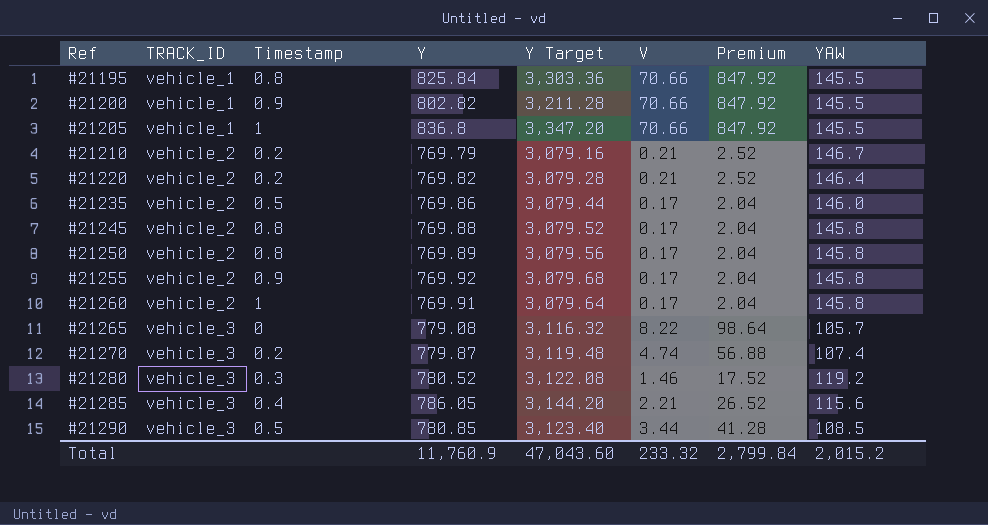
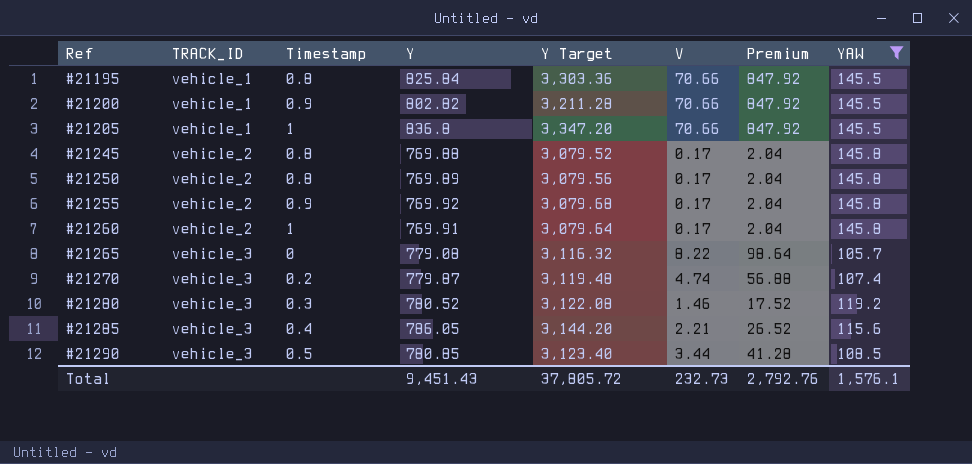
filter: none -> YAW <= 145.8
Total | Y: 11,760.9 -> 9,451.43
Total | Y Target: 47,043.60 -> 37,805.72
Total | V: 233.32 -> 232.73
Total | Premium: 2,799.84 -> 2,792.76
Total | YAW: 2,015.2 -> 1,576.1

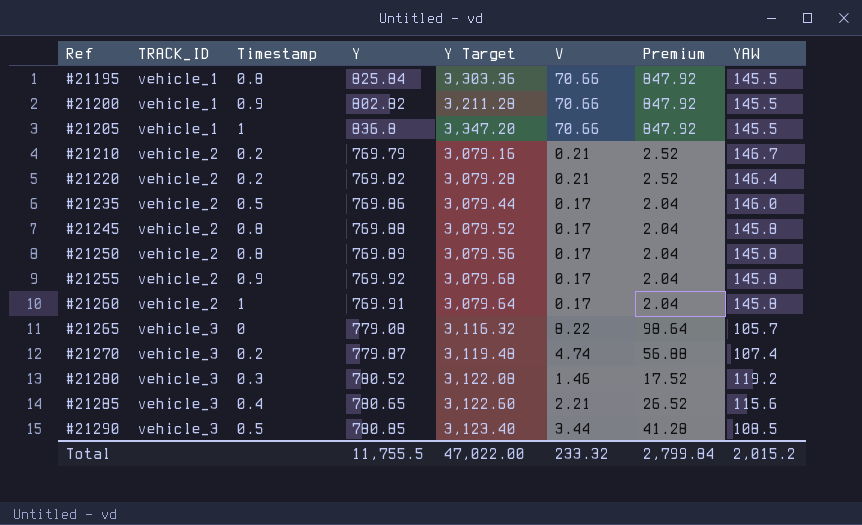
filter: YAW <= 145.8 -> none
#21285 | Y: 786.05 -> 780.65
#21285 | Y Target: 3,144.20 -> 3,122.60
Total | Y: 9,451.43 -> 11,755.5
Total | Y Target: 37,805.72 -> 47,022.00
Total | V: 232.73 -> 233.32
Total | Premium: 2,792.76 -> 2,799.84
Total | YAW: 1,576.1 -> 2,015.2

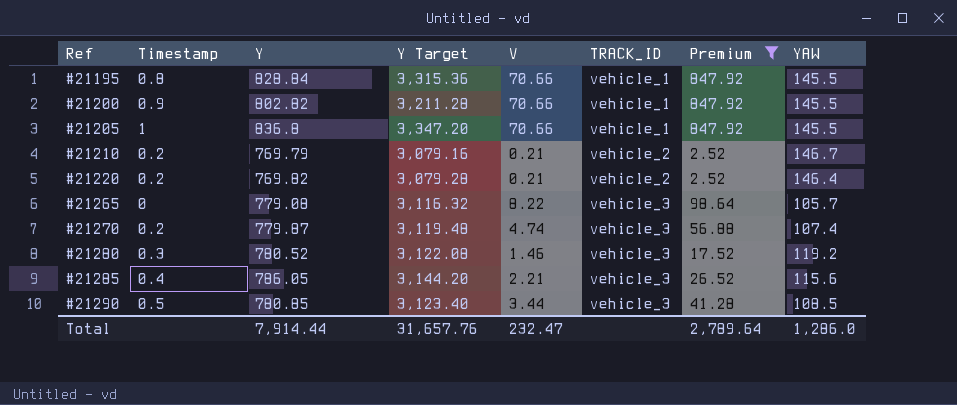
filter: none -> Premium != 2.04
column TRACK_ID | position: 2 -> 6
#21195 | Y: 825.84 -> 828.84
#21195 | Y Target: 3,303.36 -> 3,315.36
#21285 | Y: 780.65 -> 786.05
#21285 | Y Target: 3,122.60 -> 3,144.20
Total | Y: 11,755.5 -> 7,914.44
Total | Y Target: 47,022.00 -> 31,657.76
Total | V: 233.32 -> 232.47
Total | Premium: 2,799.84 -> 2,789.64
Total | YAW: 2,015.2 -> 1,286.0

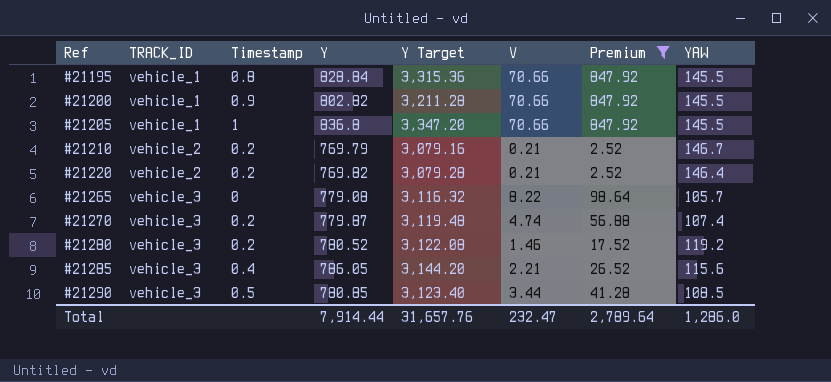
column TRACK_ID | position: 6 -> 2
#21280 | Timestamp: 0.3 -> 0.2

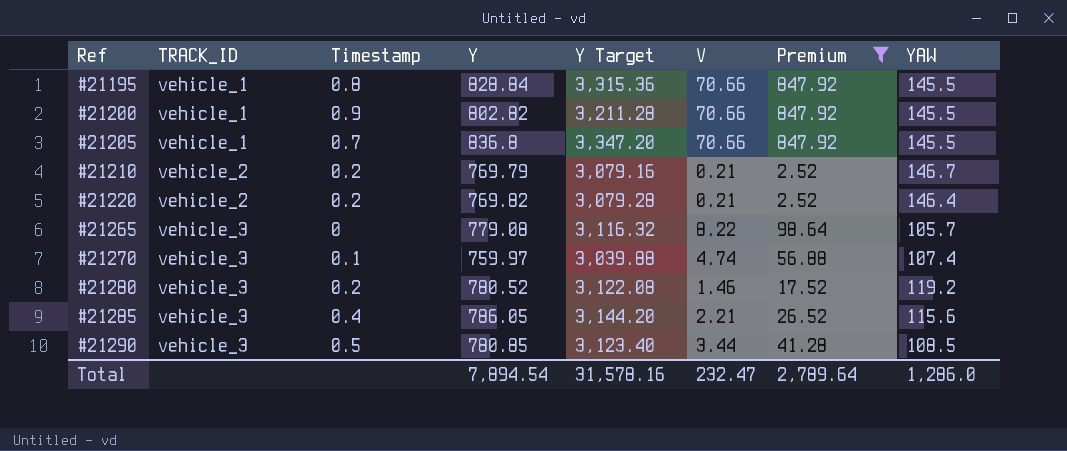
#21205 | Timestamp: 1 -> 0.7
#21270 | Timestamp: 0.2 -> 0.1
#21270 | Y: 779.87 -> 759.97
#21270 | Y Target: 3,119.48 -> 3,039.88
Total | Y: 7,914.44 -> 7,894.54
Total | Y Target: 31,657.76 -> 31,578.16

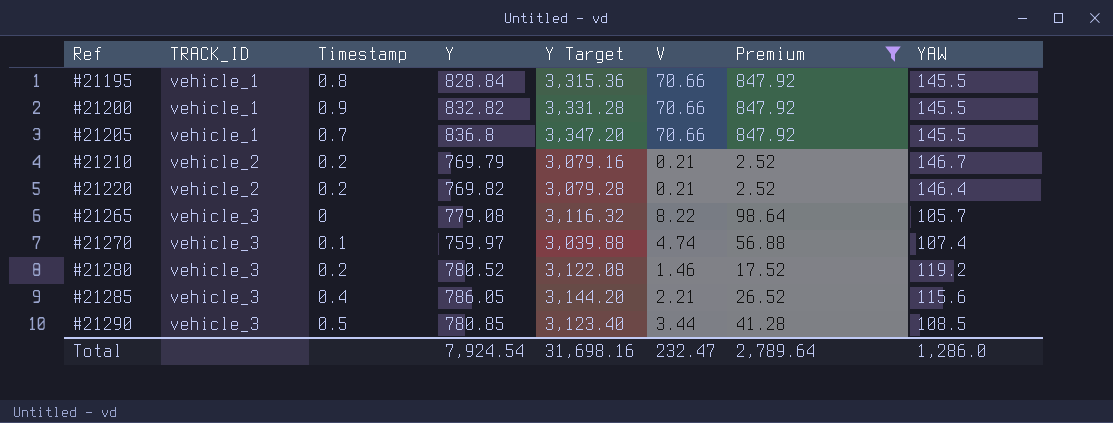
#21200 | Y: 802.82 -> 832.82
#21200 | Y Target: 3,211.28 -> 3,331.28
Total | Y: 7,894.54 -> 7,924.54
Total | Y Target: 31,578.16 -> 31,698.16

